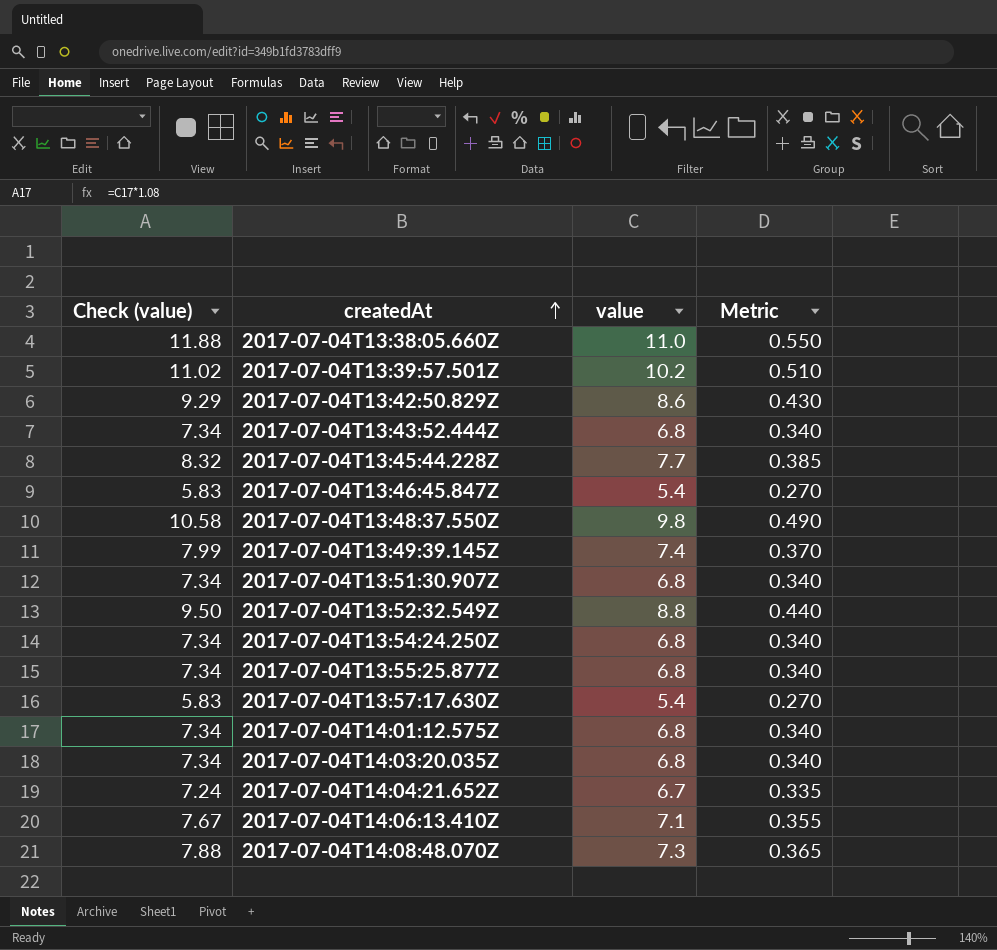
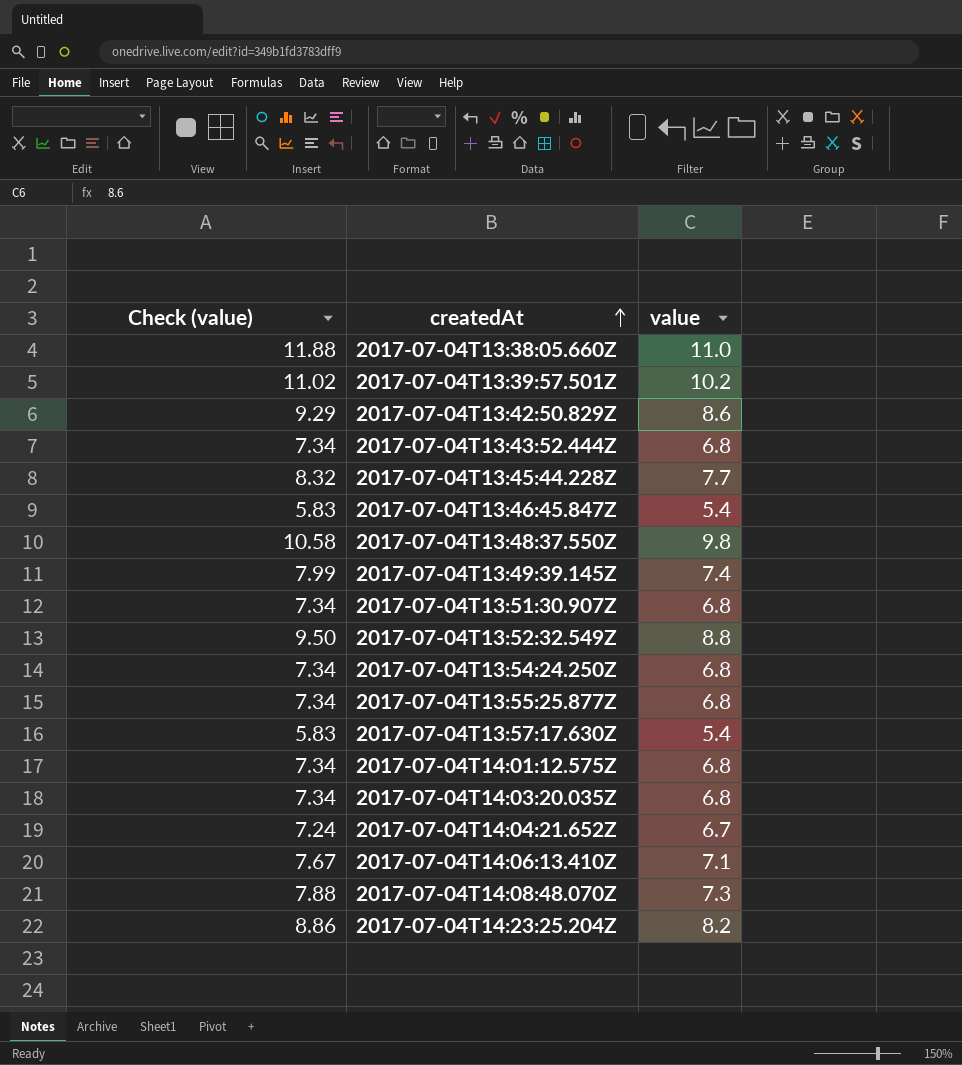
column Metric | formula: [value] * 0.05 -> none
row 2017-07-04T14:23:25.204Z: none -> 8.86 | 8.2

